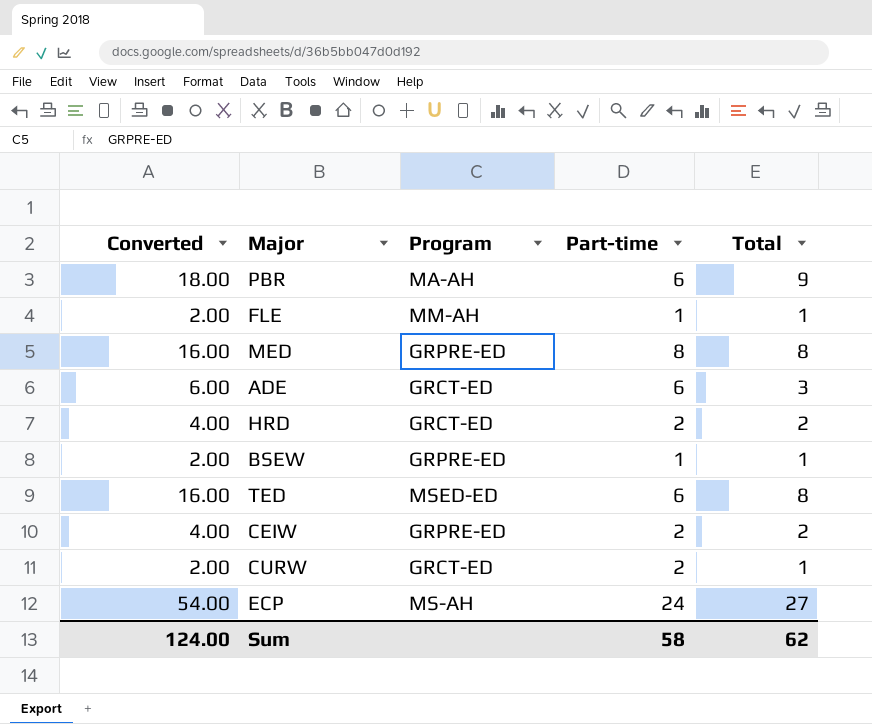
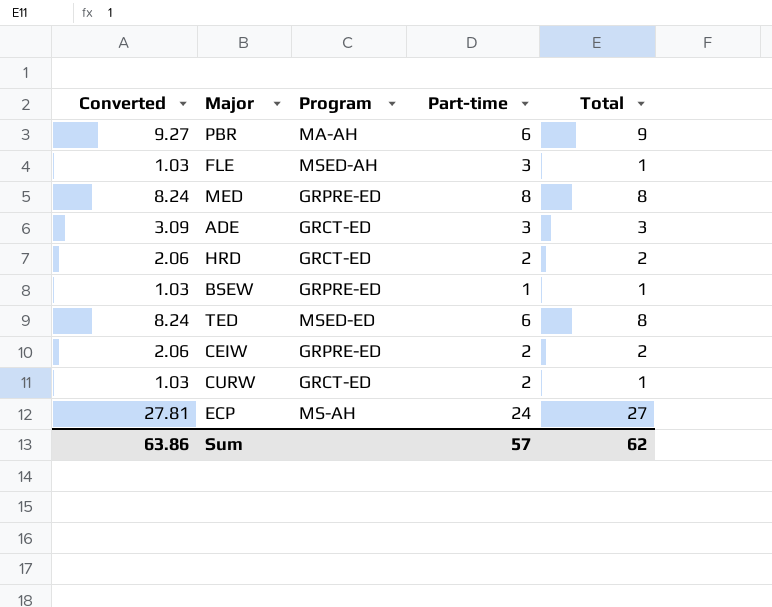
column Converted | formula: [Total] * 2 -> [Total] * 1.03
FLE | Program: MM-AH -> MSED-AH
FLE | Part-time: 1 -> 3
ADE | Part-time: 6 -> 3
Sum | Converted: 124.00 -> 63.86
Sum | Part-time: 58 -> 57

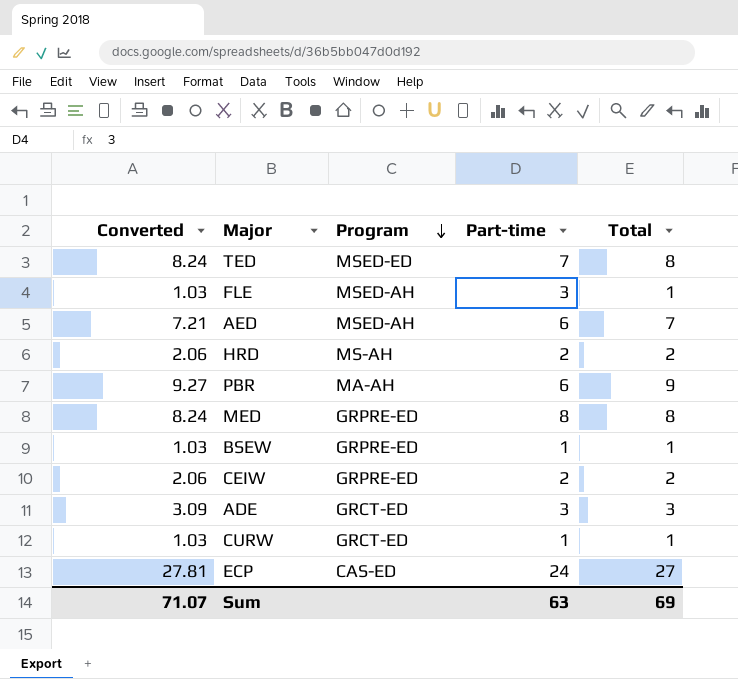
row order: none -> Program descending
TED | Part-time: 6 -> 7
row AED: none -> 7.21 | MSED-AH | 6 | 7
HRD | Program: GRCT-ED -> MS-AH
CURW | Part-time: 2 -> 1
ECP | Program: MS-AH -> CAS-ED
Sum | Converted: 63.86 -> 71.07
Sum | Part-time: 57 -> 63
Sum | Total: 62 -> 69

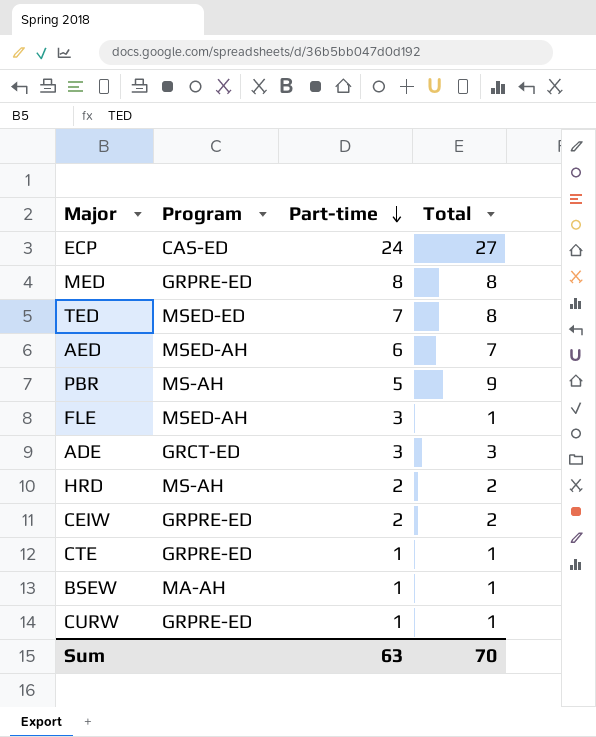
row order: Program descending -> Part-time descending
column Converted | formula: [Total] * 1.03 -> none
PBR | Program: MA-AH -> MS-AH
PBR | Part-time: 6 -> 5
row CTE: none -> GRPRE-ED | 1 | 1
BSEW | Program: GRPRE-ED -> MA-AH
CURW | Program: GRCT-ED -> GRPRE-ED
Sum | Total: 69 -> 70

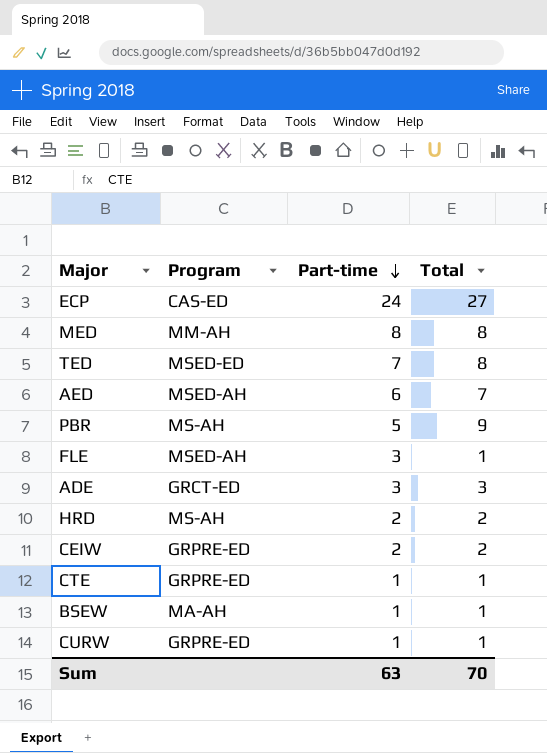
MED | Program: GRPRE-ED -> MM-AH

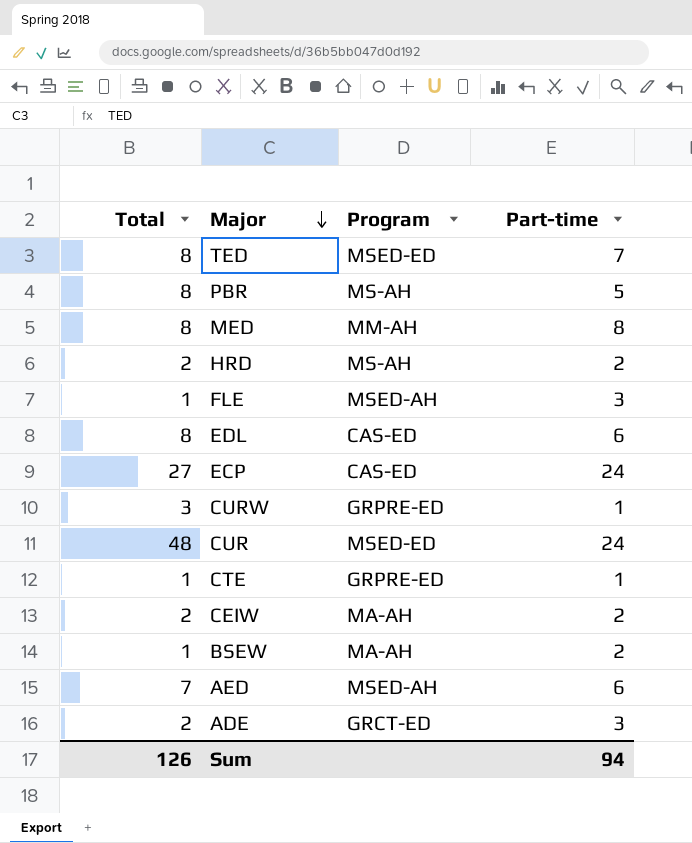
row order: Part-time descending -> Major descending
column Total | position: 4 -> 1
PBR | Total: 9 -> 8
row EDL: none -> 8 | CAS-ED | 6
CURW | Total: 1 -> 3
row CUR: none -> 48 | MSED-ED | 24
CEIW | Program: GRPRE-ED -> MA-AH
BSEW | Part-time: 1 -> 2
ADE | Total: 3 -> 2
Sum | Total: 70 -> 126
Sum | Part-time: 63 -> 94

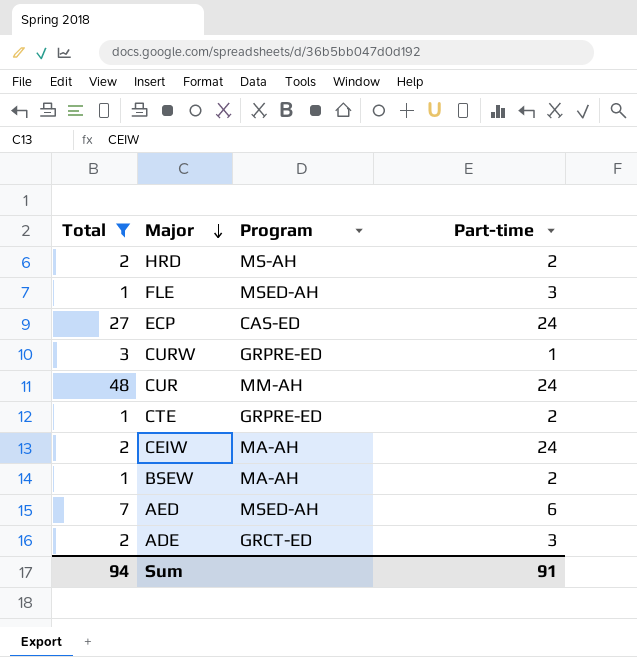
filter: none -> Total != 8
CUR | Program: MSED-ED -> MM-AH
CTE | Part-time: 1 -> 2
CEIW | Part-time: 2 -> 24
Sum | Total: 126 -> 94
Sum | Part-time: 94 -> 91

